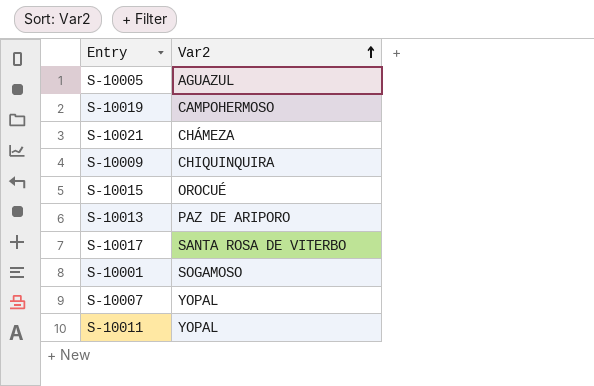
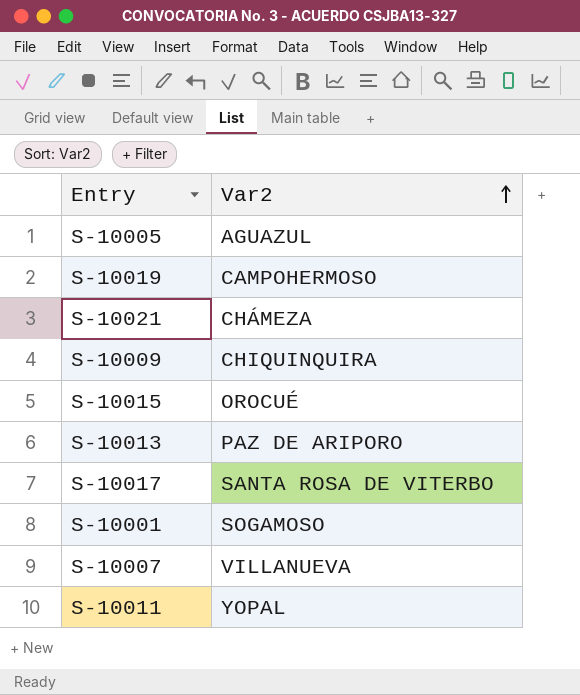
S-10007 | Var2: YOPAL -> VILLANUEVA

